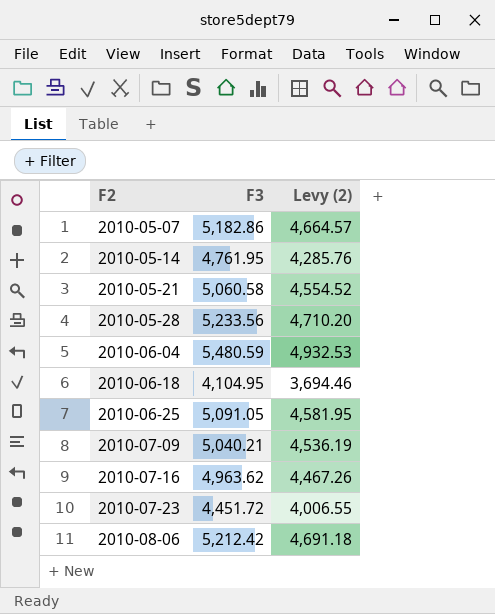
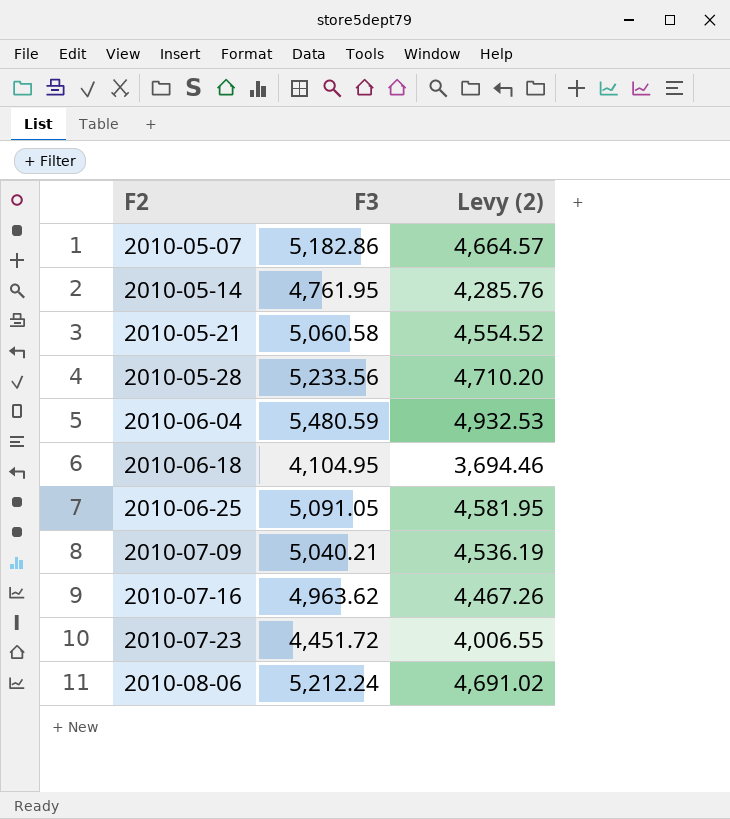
2010-08-06 | F3: 5,212.42 -> 5,212.24
2010-08-06 | Levy (2): 4,691.18 -> 4,691.02

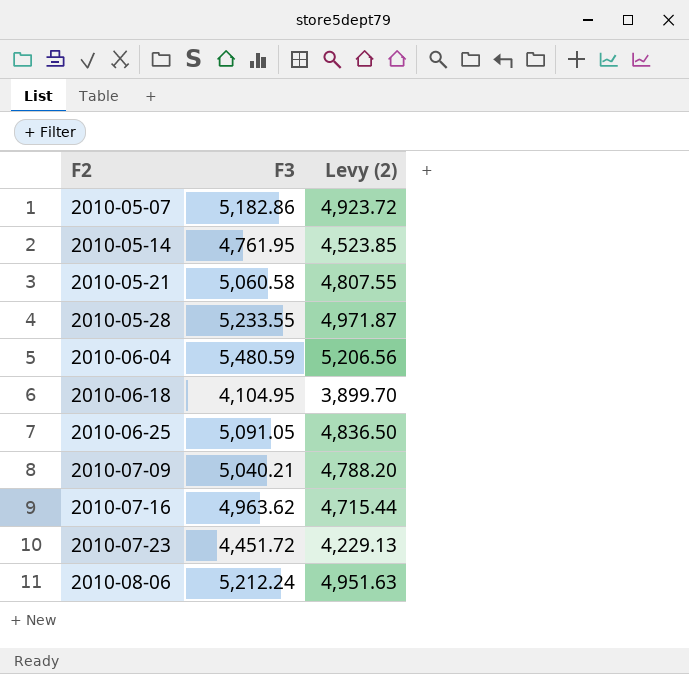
column Levy (2) | formula: [F3] * 0.9 -> [F3] * 0.95
2010-05-28 | F3: 5,233.56 -> 5,233.55

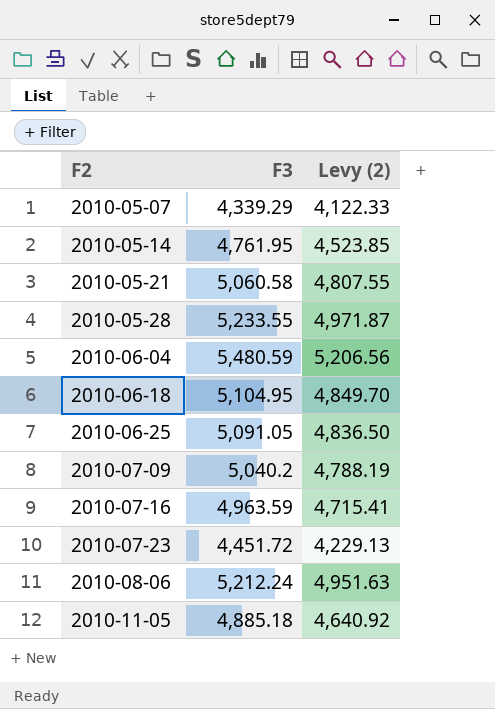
2010-05-07 | F3: 5,182.86 -> 4,339.29
2010-05-07 | Levy (2): 4,923.72 -> 4,122.33
2010-06-18 | F3: 4,104.95 -> 5,104.95
2010-06-18 | Levy (2): 3,899.70 -> 4,849.70
2010-07-09 | F3: 5,040.21 -> 5,040.2
2010-07-09 | Levy (2): 4,788.20 -> 4,788.19
2010-07-16 | F3: 4,963.62 -> 4,963.59
2010-07-16 | Levy (2): 4,715.44 -> 4,715.41
row 2010-11-05: none -> 4,885.18 | 4,640.92

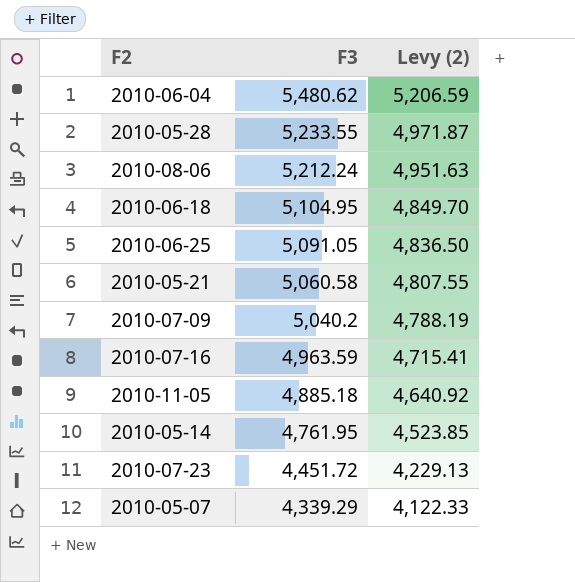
row order: F2 ascending -> F3 descending
2010-06-04 | F3: 5,480.59 -> 5,480.62
2010-06-04 | Levy (2): 5,206.56 -> 5,206.59

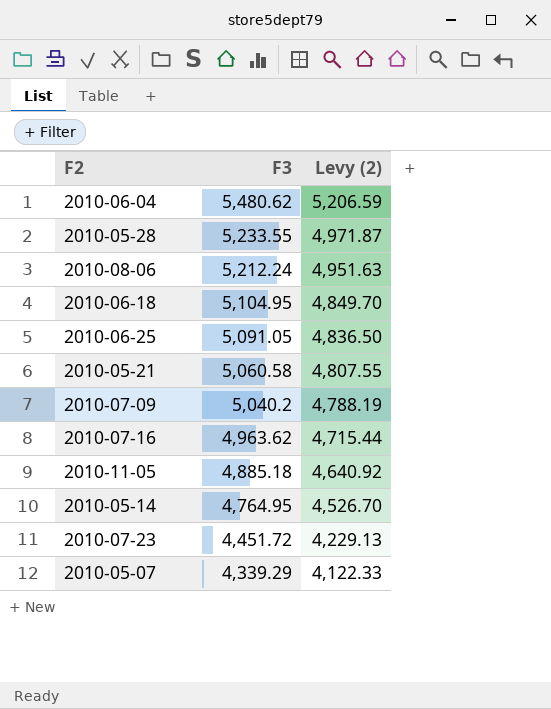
2010-07-16 | F3: 4,963.59 -> 4,963.62
2010-07-16 | Levy (2): 4,715.41 -> 4,715.44
2010-05-14 | F3: 4,761.95 -> 4,764.95
2010-05-14 | Levy (2): 4,523.85 -> 4,526.70

